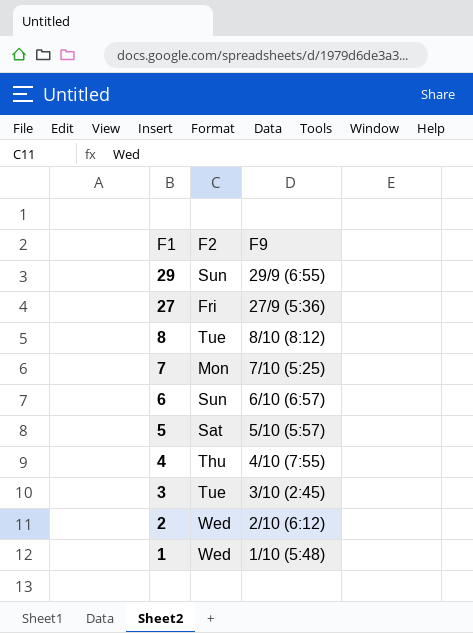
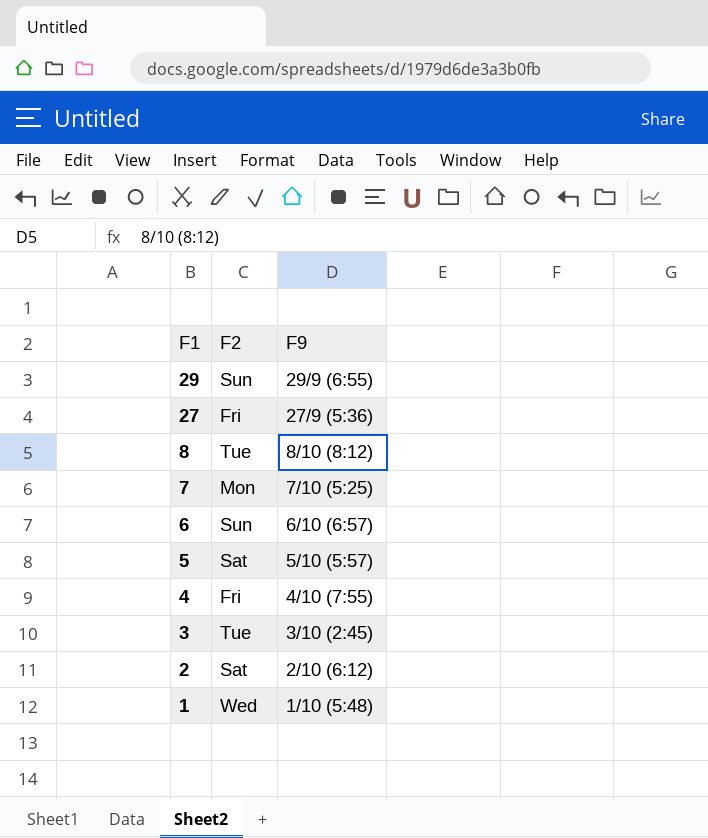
4 | F2: Thu -> Fri
2 | F2: Wed -> Sat

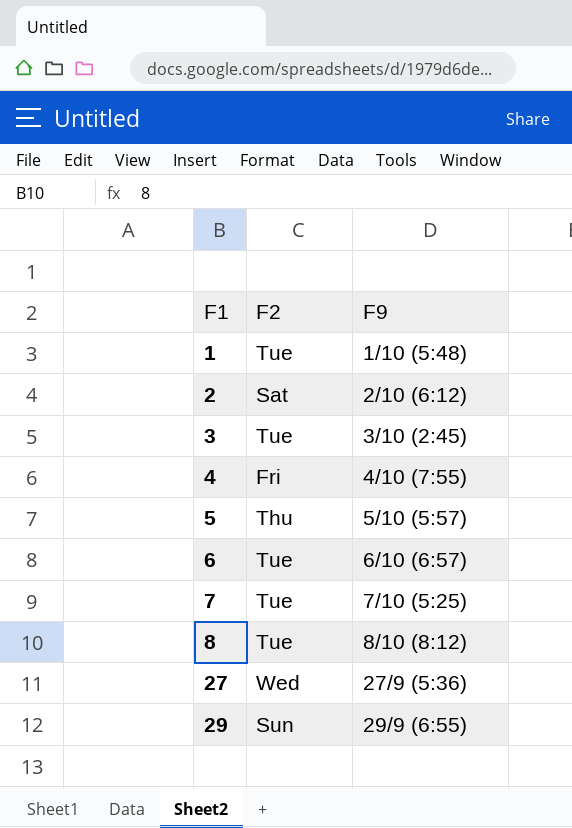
row order: F1 descending -> F1 ascending
1 | F2: Wed -> Tue
5 | F2: Sat -> Thu
6 | F2: Sun -> Tue
7 | F2: Mon -> Tue
27 | F2: Fri -> Wed

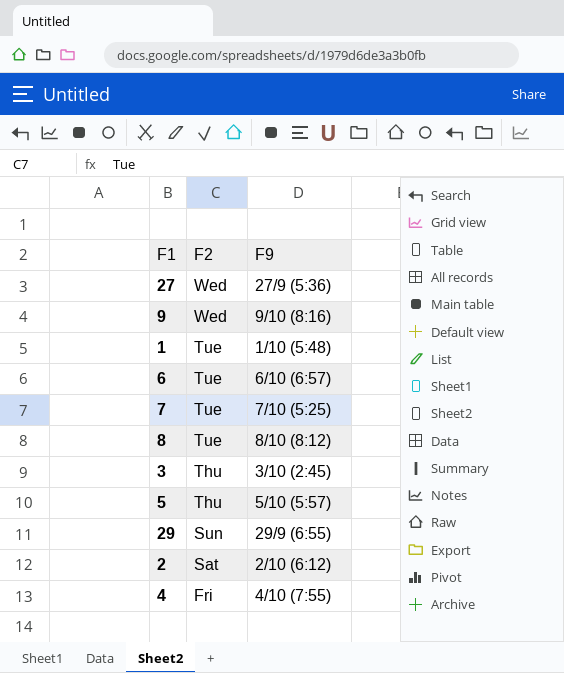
row order: F1 ascending -> F2 descending
row 9: none -> Wed | 9/10 (8:16)
3 | F2: Tue -> Thu

